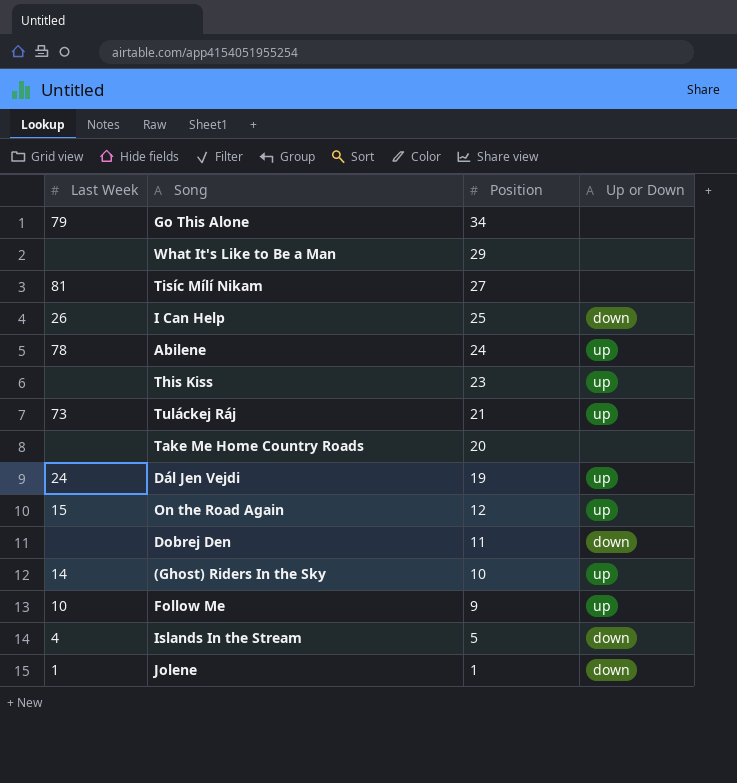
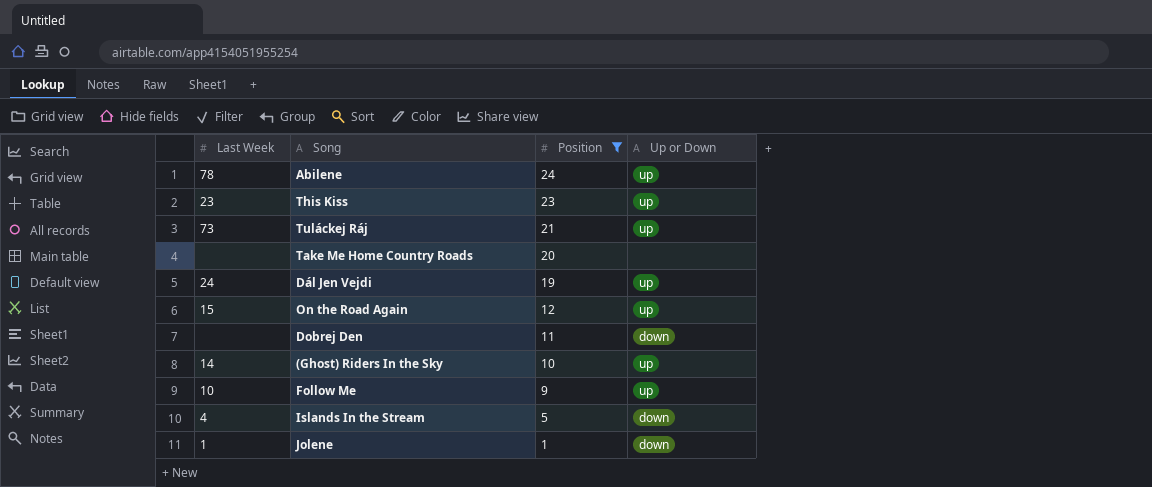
filter: none -> Position <= 24
This Kiss | Last Week: none -> 23

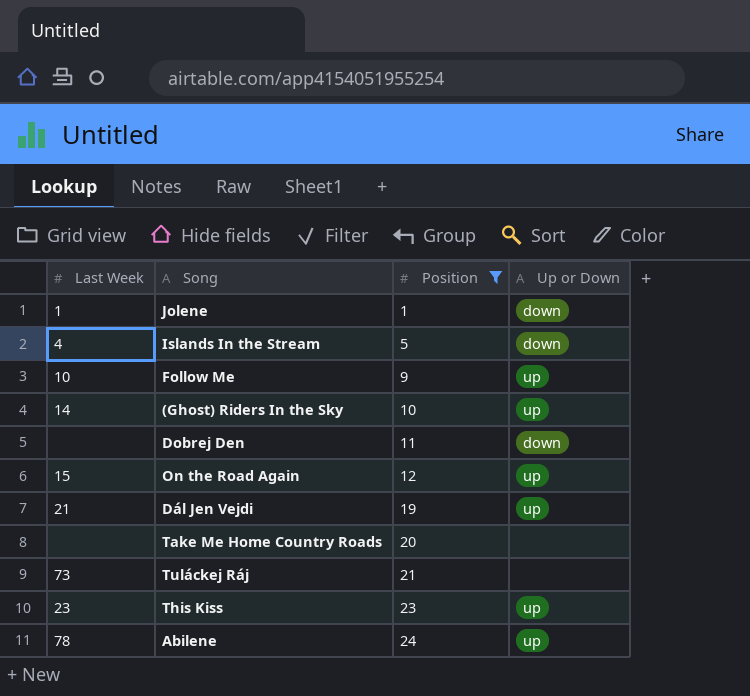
row order: Position descending -> Position ascending
Dál Jen Vejdi | Last Week: 24 -> 21
Tuláckej Ráj | Up or Down: up -> none

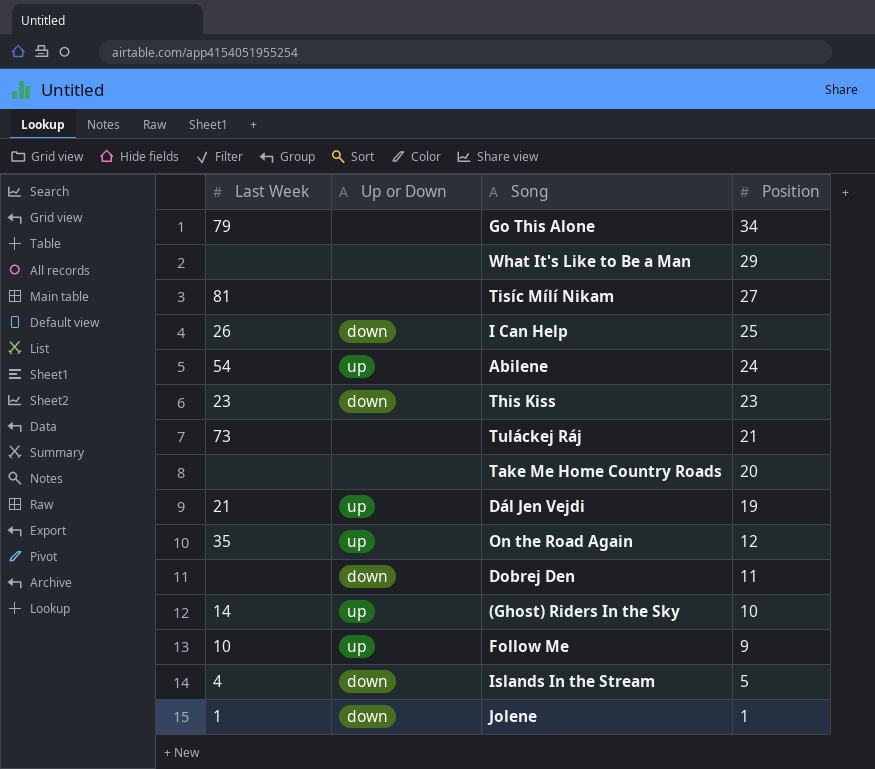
filter: Position <= 24 -> none
row order: Position ascending -> Position descending
column Up or Down | position: 4 -> 2
Abilene | Last Week: 78 -> 54
This Kiss | Up or Down: up -> down
On the Road Again | Last Week: 15 -> 35

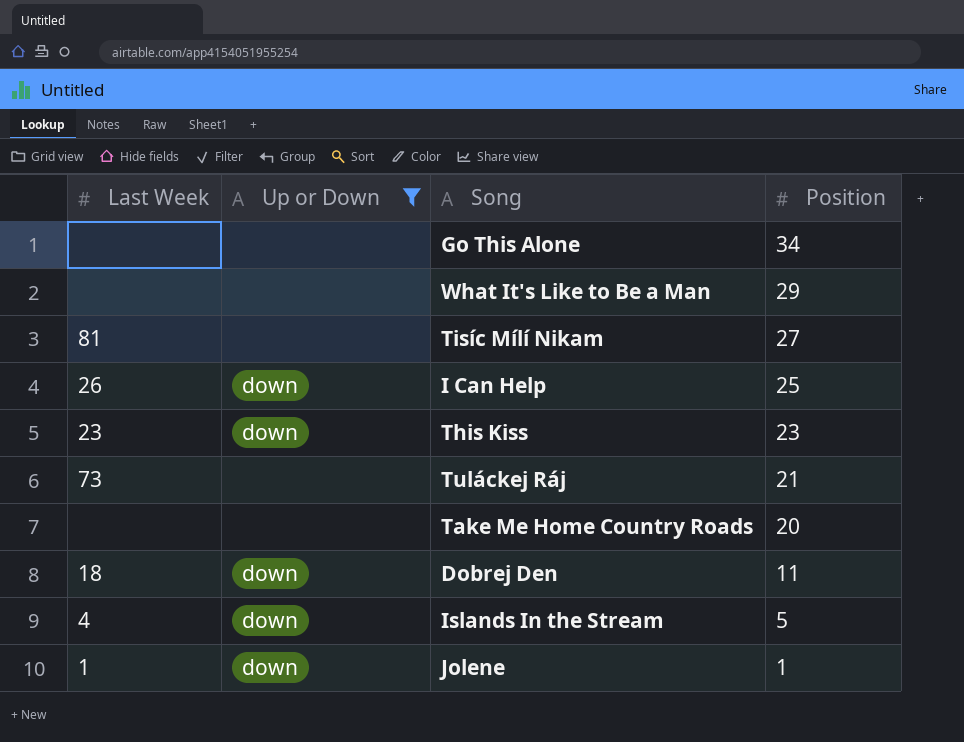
filter: none -> Up or Down != up
Go This Alone | Last Week: 79 -> none
Dobrej Den | Last Week: none -> 18

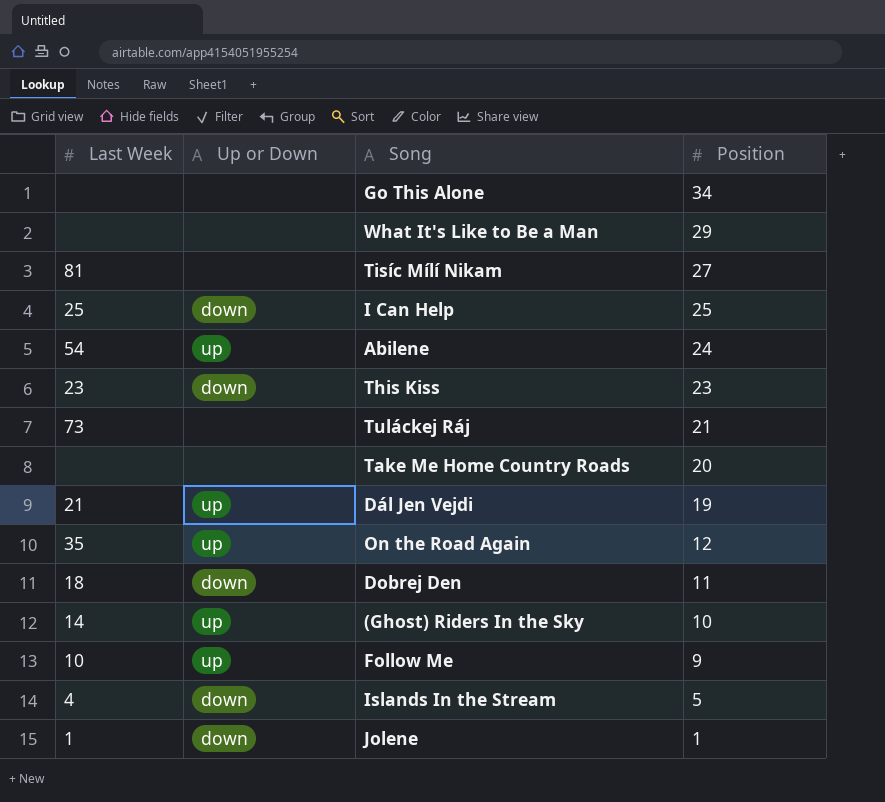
filter: Up or Down != up -> none
I Can Help | Last Week: 26 -> 25

